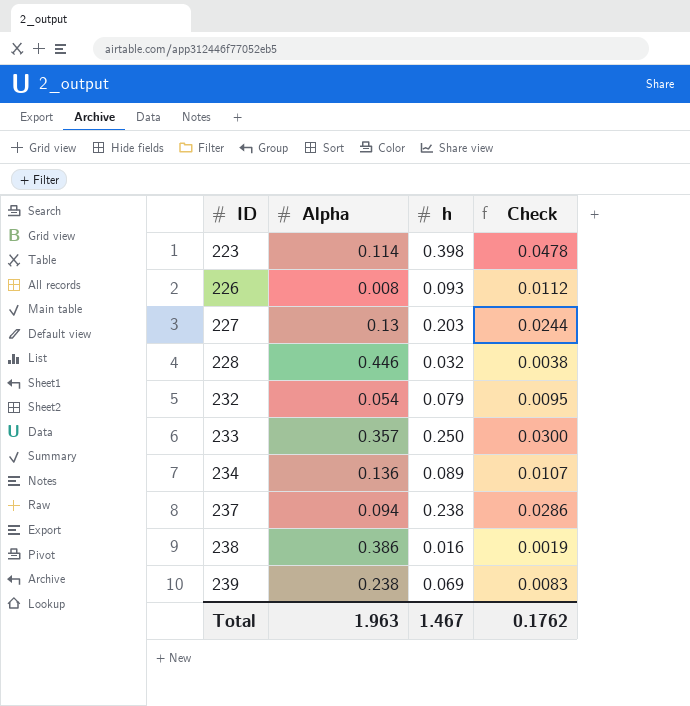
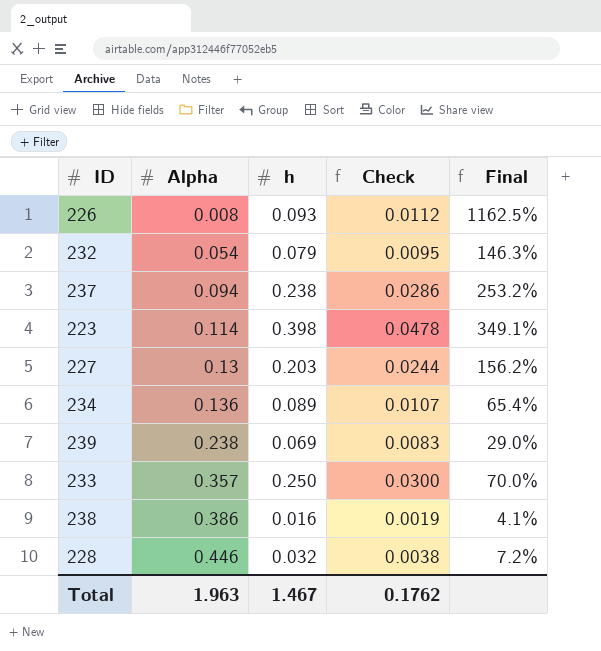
row order: ID ascending -> Alpha ascending
column Final | formula: none -> [h] / [Alpha]

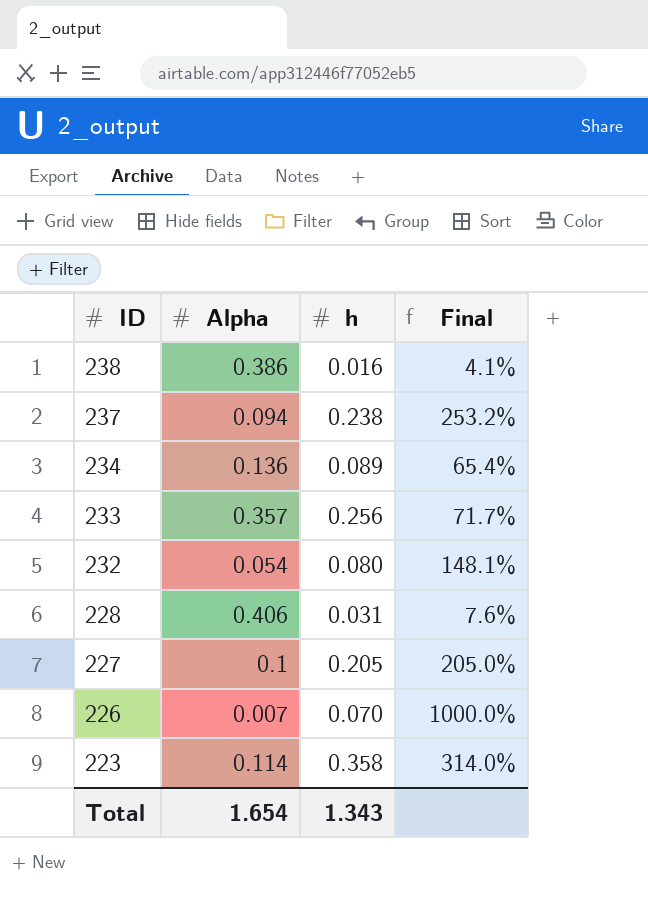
row order: Alpha ascending -> ID descending
column Check | formula: [h] * 0.12 -> none
row 239: 0.238 | 0.069 | 0.0083 | 29.0% -> none
233 | h: 0.250 -> 0.256
233 | Final: 70.0% -> 71.7%
232 | h: 0.079 -> 0.080
232 | Final: 146.3% -> 148.1%
228 | Alpha: 0.446 -> 0.406
228 | h: 0.032 -> 0.031
228 | Final: 7.2% -> 7.6%
227 | Alpha: 0.13 -> 0.1
227 | h: 0.203 -> 0.205
227 | Final: 156.2% -> 205.0%
226 | Alpha: 0.008 -> 0.007
226 | h: 0.093 -> 0.070
226 | Final: 1162.5% -> 1000.0%
223 | h: 0.398 -> 0.358
223 | Final: 349.1% -> 314.0%
Total | Alpha: 1.963 -> 1.654
Total | h: 1.467 -> 1.343

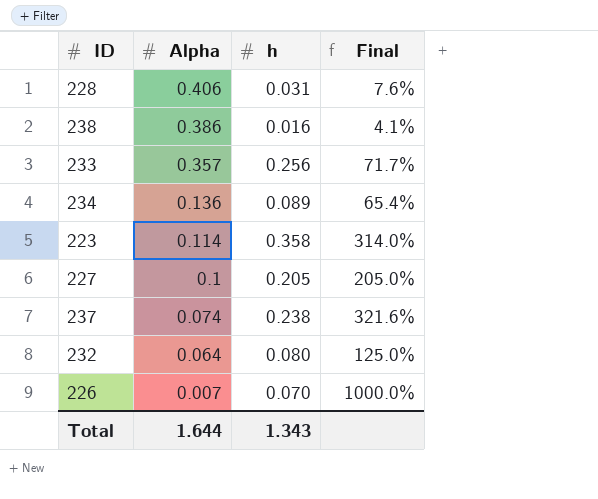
row order: ID descending -> Alpha descending
237 | Alpha: 0.094 -> 0.074
237 | Final: 253.2% -> 321.6%
232 | Alpha: 0.054 -> 0.064
232 | Final: 148.1% -> 125.0%
Total | Alpha: 1.654 -> 1.644

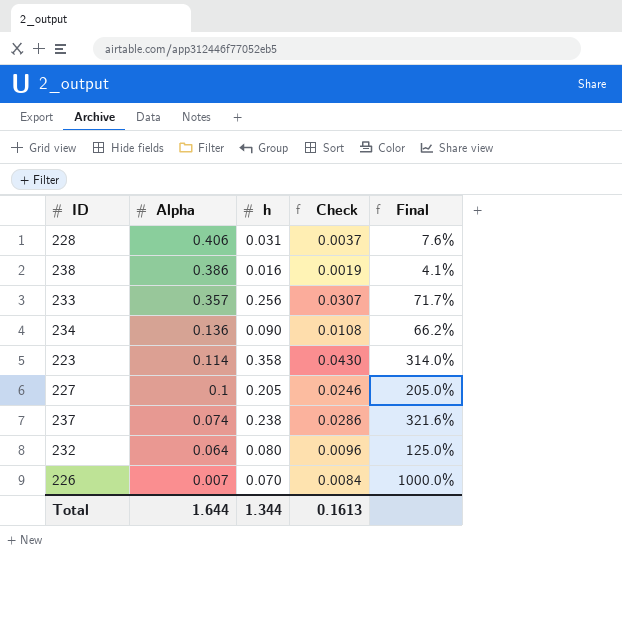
column Check | formula: none -> [h] * 0.12
234 | h: 0.089 -> 0.090
234 | Final: 65.4% -> 66.2%
Total | h: 1.343 -> 1.344

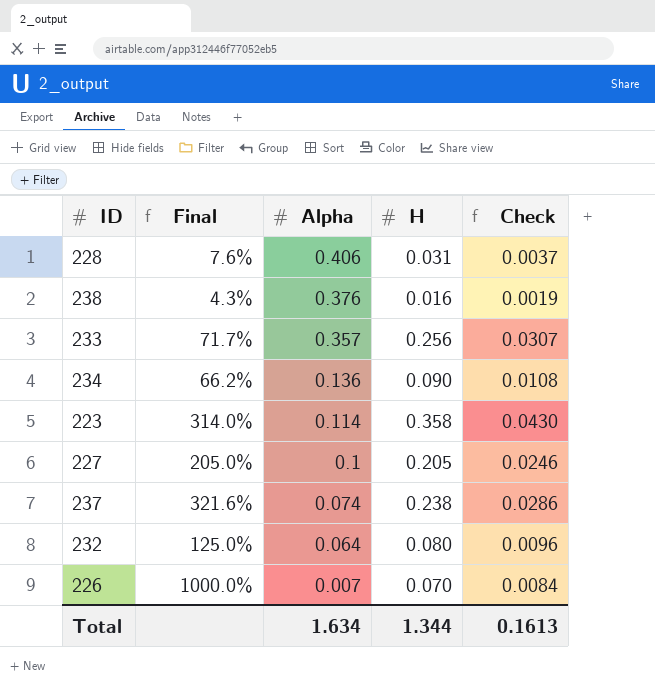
column Final | position: 5 -> 2
column name: h -> H
238 | Final: 4.1% -> 4.3%
238 | Alpha: 0.386 -> 0.376
Total | Alpha: 1.644 -> 1.634

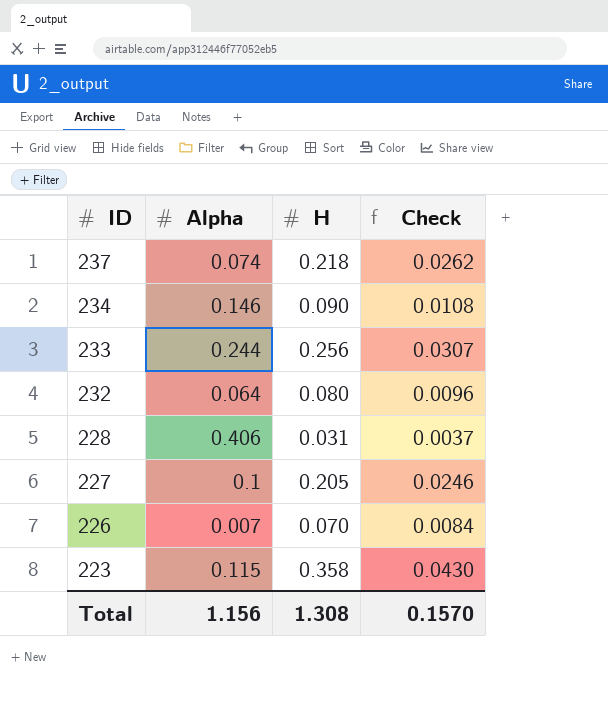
row order: Alpha descending -> ID descending
column Final | formula: [H] / [Alpha] -> none
row 238: 4.3% | 0.376 | 0.016 | 0.0019 -> none
237 | H: 0.238 -> 0.218
237 | Check: 0.0286 -> 0.0262
234 | Alpha: 0.136 -> 0.146
233 | Alpha: 0.357 -> 0.244
223 | Alpha: 0.114 -> 0.115
Total | Alpha: 1.634 -> 1.156
Total | H: 1.344 -> 1.308
Total | Check: 0.1613 -> 0.1570

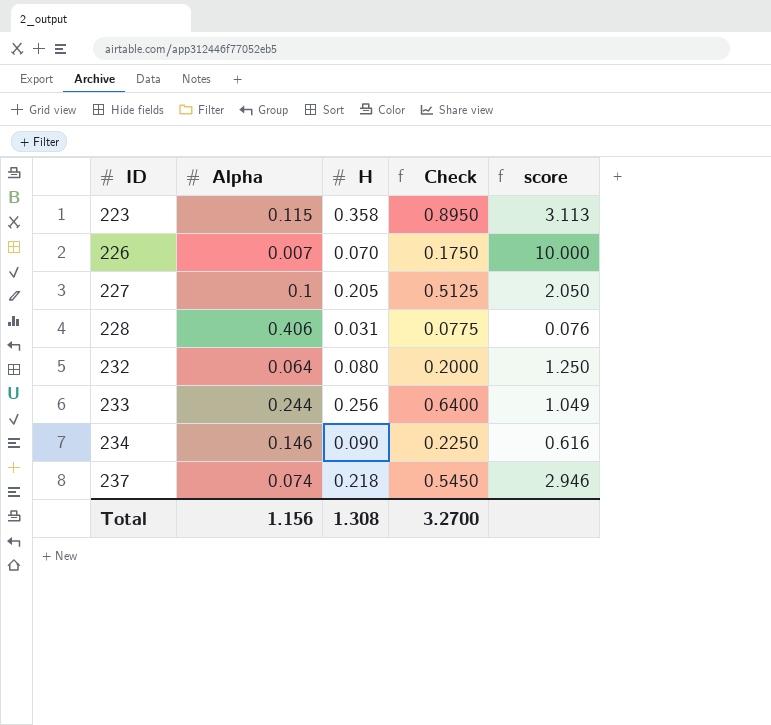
row order: ID descending -> ID ascending
column Check | formula: [H] * 0.12 -> [H] * 2.5
column score | formula: none -> [H] / [Alpha]
Total | Check: 0.1570 -> 3.2700

